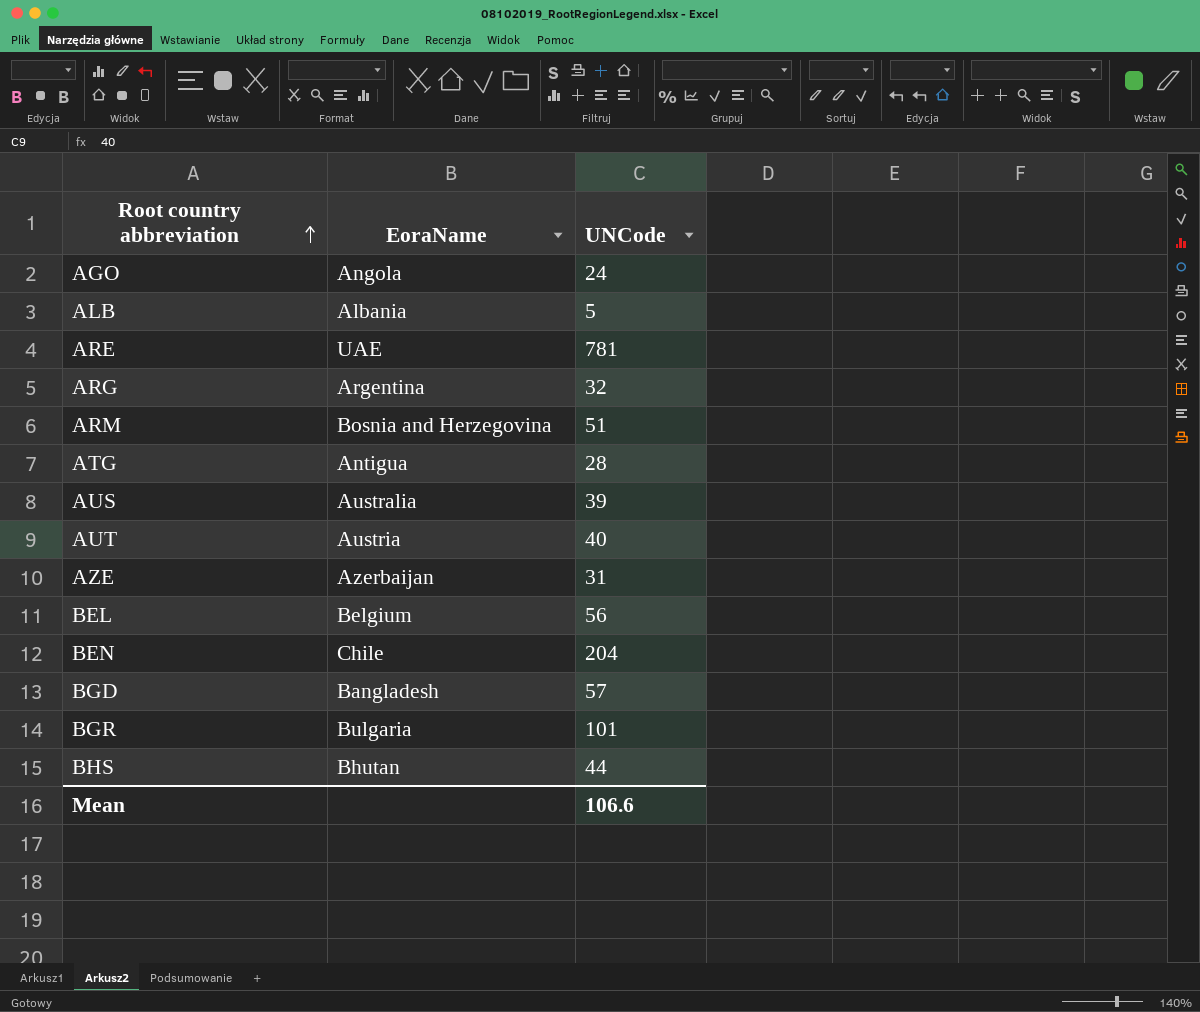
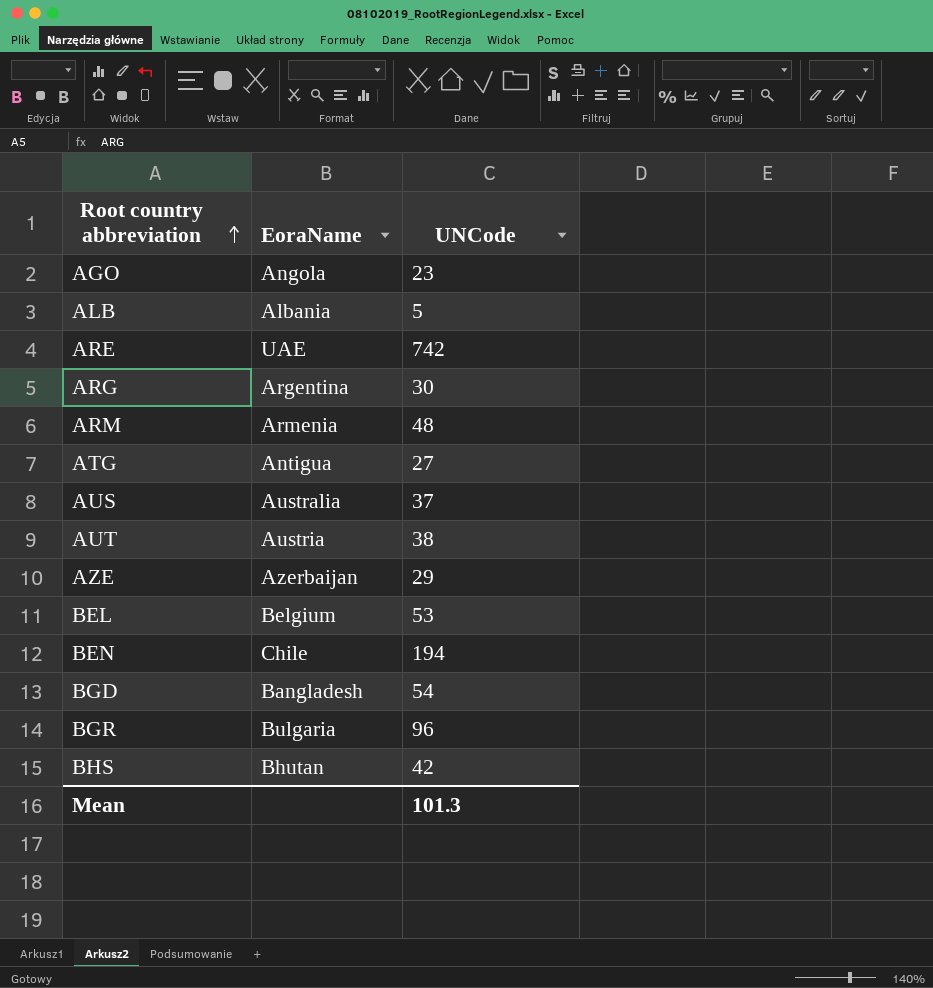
AGO | UNCode: 24 -> 23
ARE | UNCode: 781 -> 742
ARG | UNCode: 32 -> 30
ARM | EoraName: Bosnia and Herzegovina -> Armenia
ARM | UNCode: 51 -> 48
ATG | UNCode: 28 -> 27
AUS | UNCode: 39 -> 37
AUT | UNCode: 40 -> 38
AZE | UNCode: 31 -> 29
BEL | UNCode: 56 -> 53
BEN | UNCode: 204 -> 194
BGD | UNCode: 57 -> 54
BGR | UNCode: 101 -> 96
BHS | UNCode: 44 -> 42
Mean | UNCode: 106.6 -> 101.3

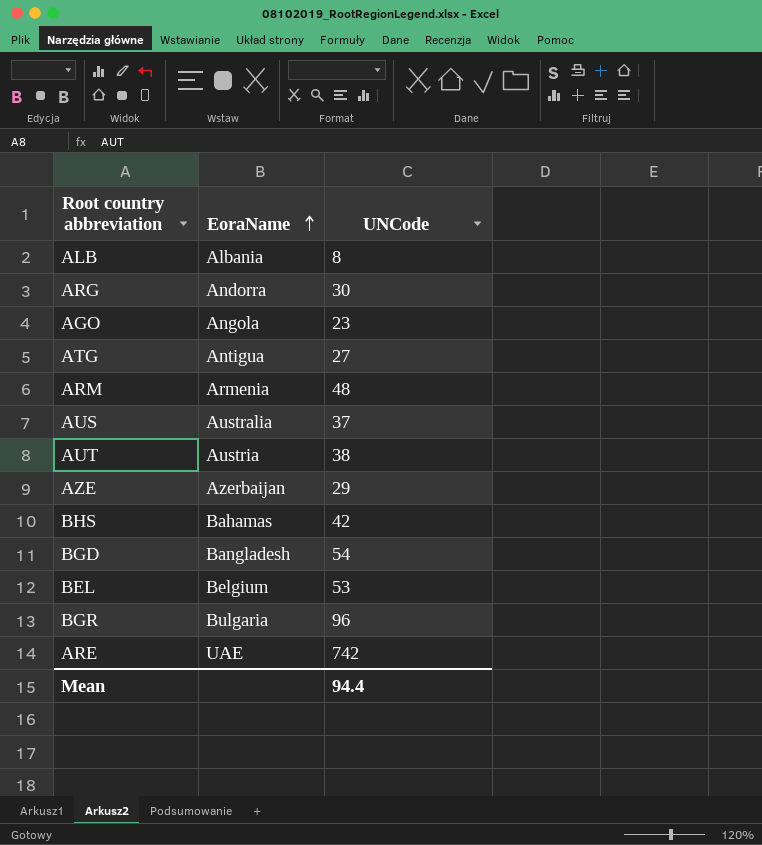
row order: Root country abbreviation ascending -> EoraName ascending
row BEN: Chile | 194 -> none
ALB | UNCode: 5 -> 8
ARG | EoraName: Argentina -> Andorra
BHS | EoraName: Bhutan -> Bahamas
Mean | UNCode: 101.3 -> 94.4

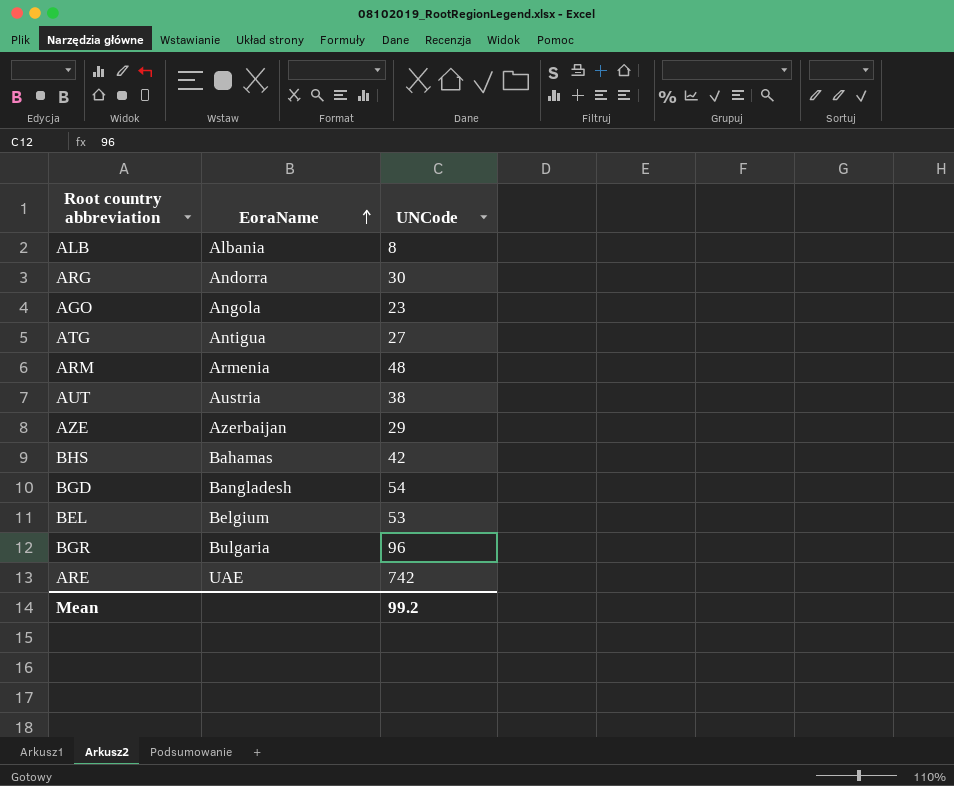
row AUS: Australia | 37 -> none
Mean | UNCode: 94.4 -> 99.2

